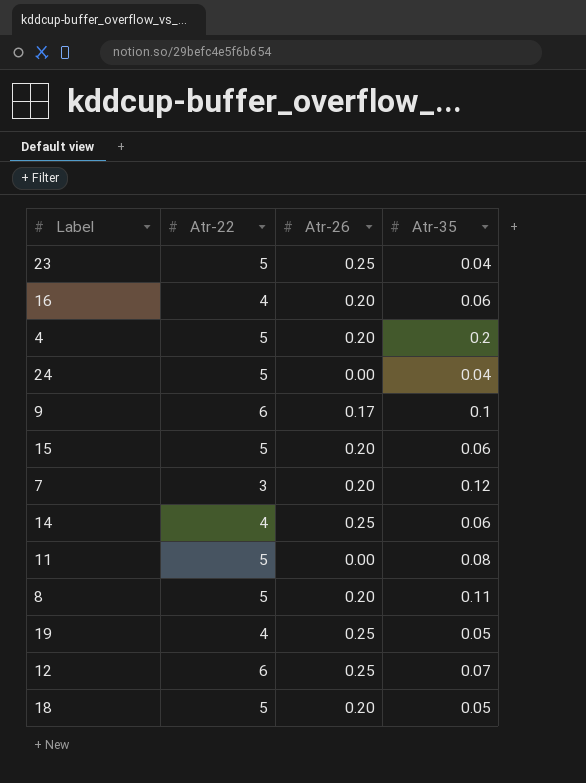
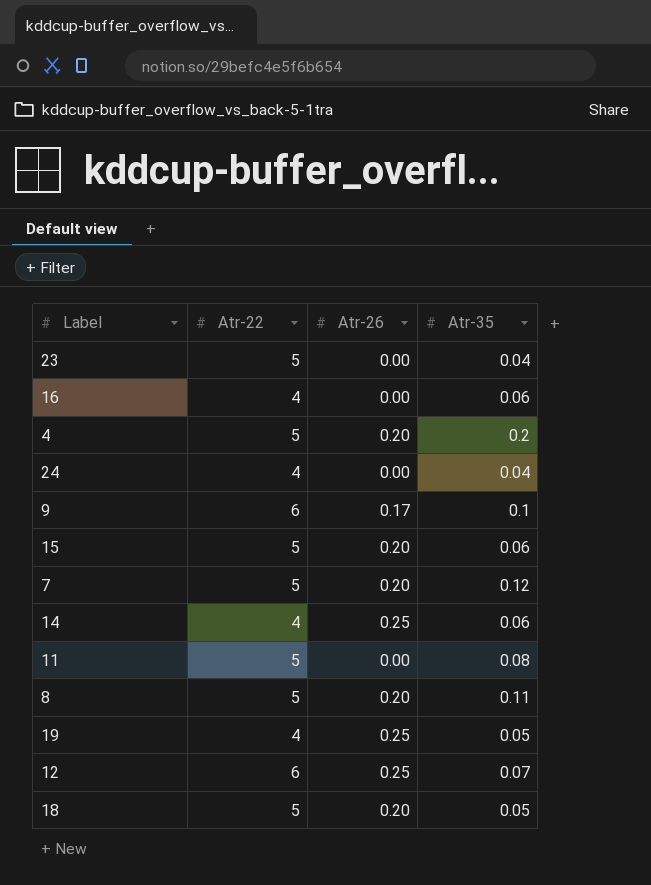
23 | Atr-26: 0.25 -> 0.00
16 | Atr-26: 0.20 -> 0.00
24 | Atr-22: 5 -> 4
7 | Atr-22: 3 -> 5

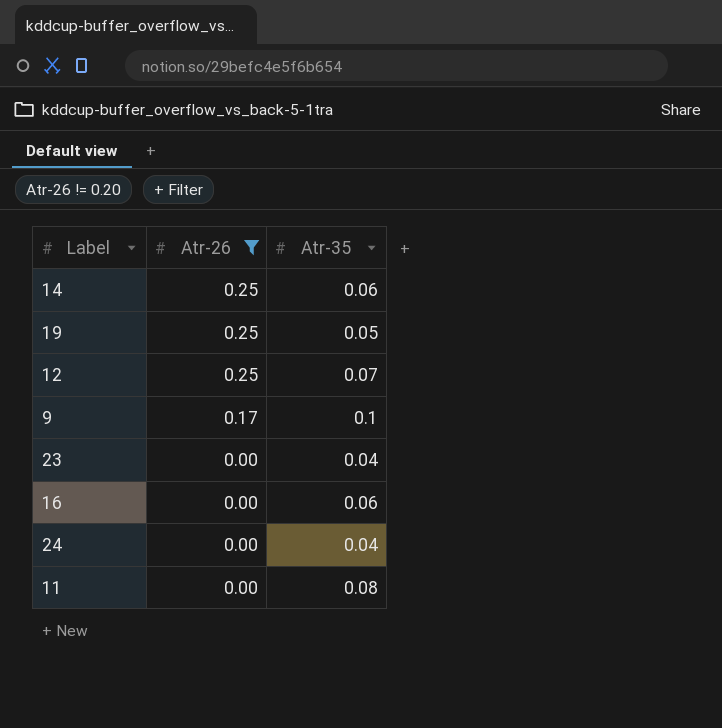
filter: none -> Atr-26 != 0.20
row order: none -> Atr-26 descending
column Atr-22 | position: 2 -> none

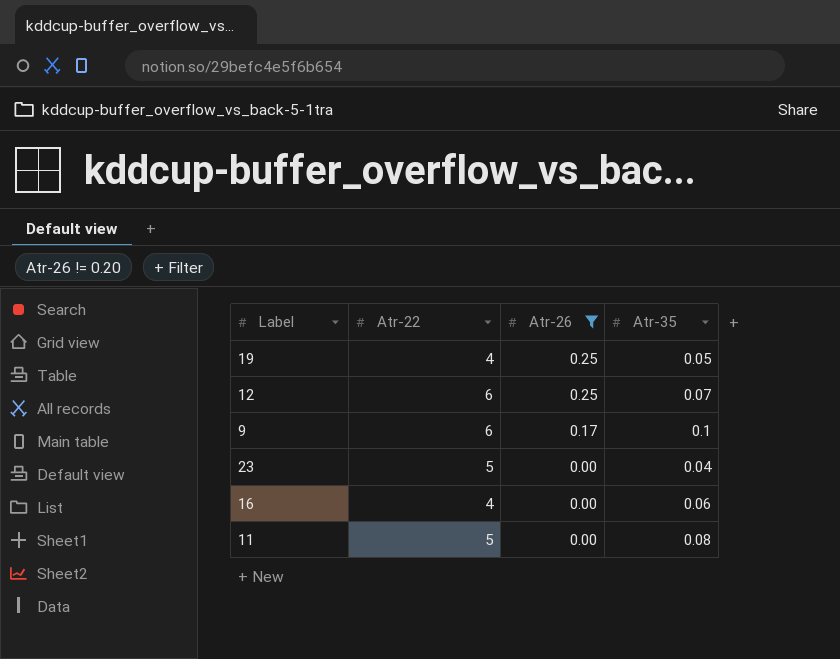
column Atr-22 | position: none -> 2
row 14: 0.25 | 0.06 -> none
row 24: 0.00 | 0.04 -> none

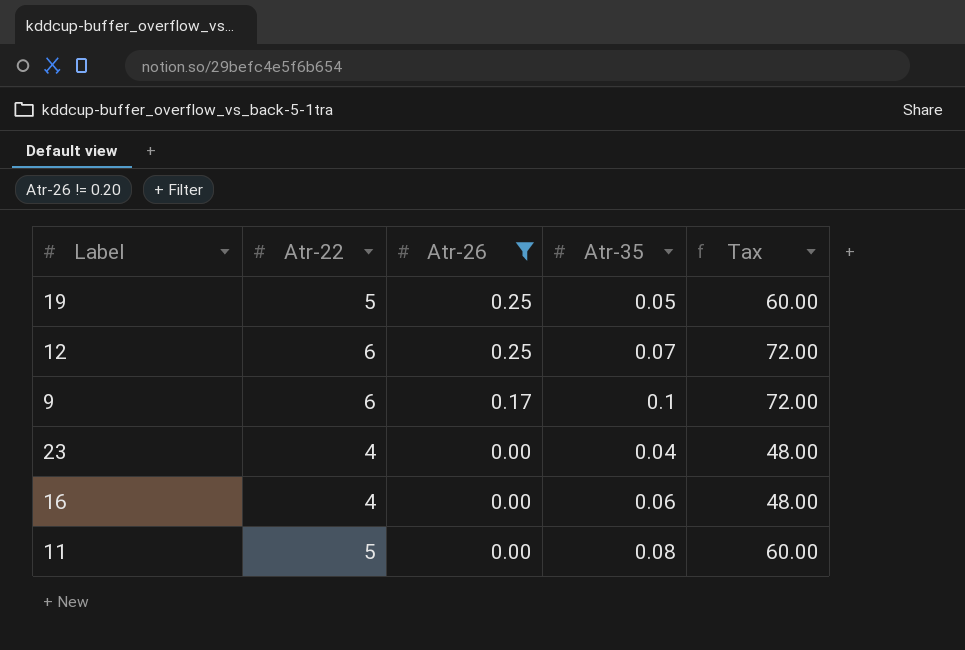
column Tax | formula: none -> [Atr-22] * 12
19 | Atr-22: 4 -> 5
23 | Atr-22: 5 -> 4

